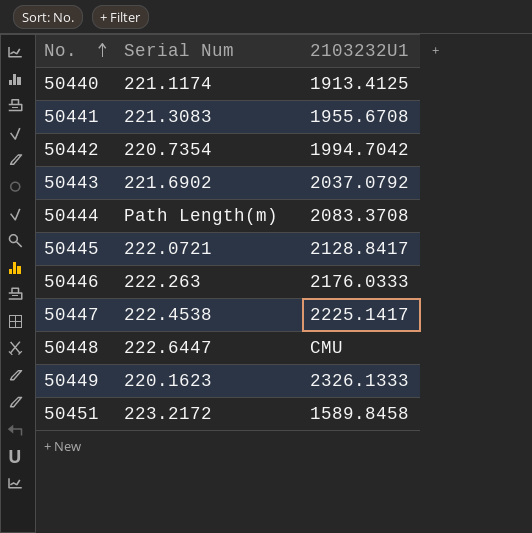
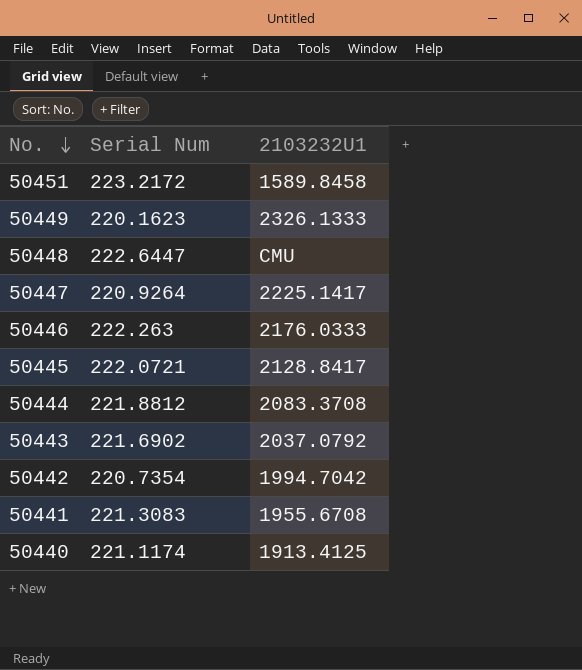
row order: No. ascending -> No. descending
50447 | Serial Num: 222.4538 -> 220.9264
50444 | Serial Num: Path Length(m) -> 221.8812

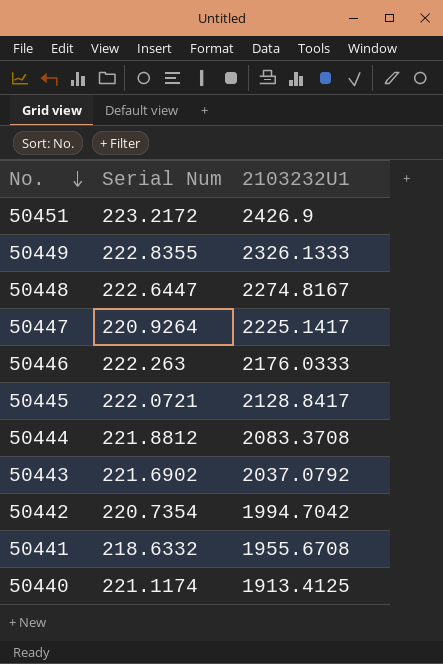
50451 | 2103232U1: 1589.8458 -> 2426.9
50449 | Serial Num: 220.1623 -> 222.8355
50448 | 2103232U1: CMU -> 2274.8167
50441 | Serial Num: 221.3083 -> 218.6332

